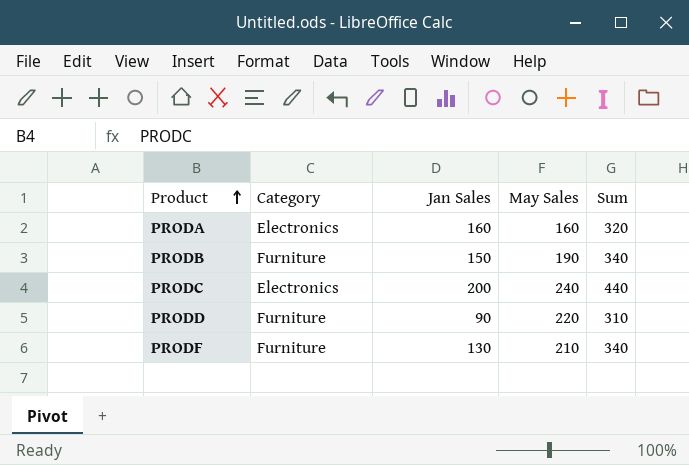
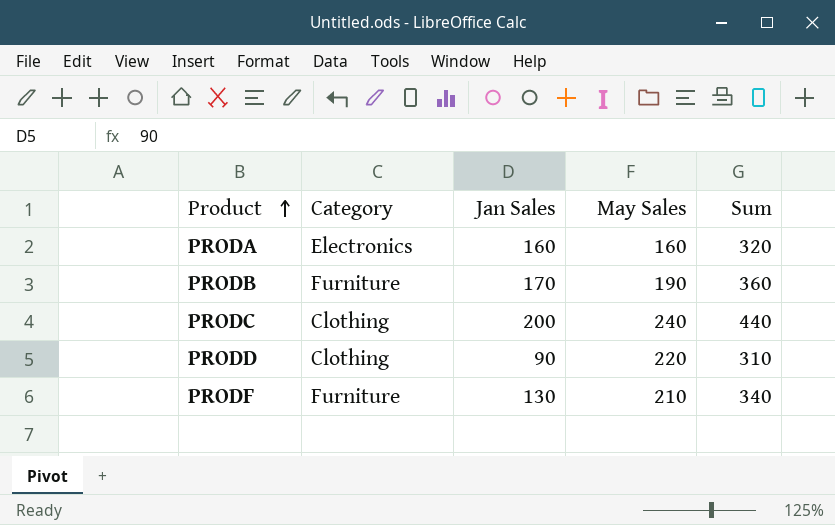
PRODB | Jan Sales: 150 -> 170
PRODB | Sum: 340 -> 360
PRODC | Category: Electronics -> Clothing
PRODD | Category: Furniture -> Clothing

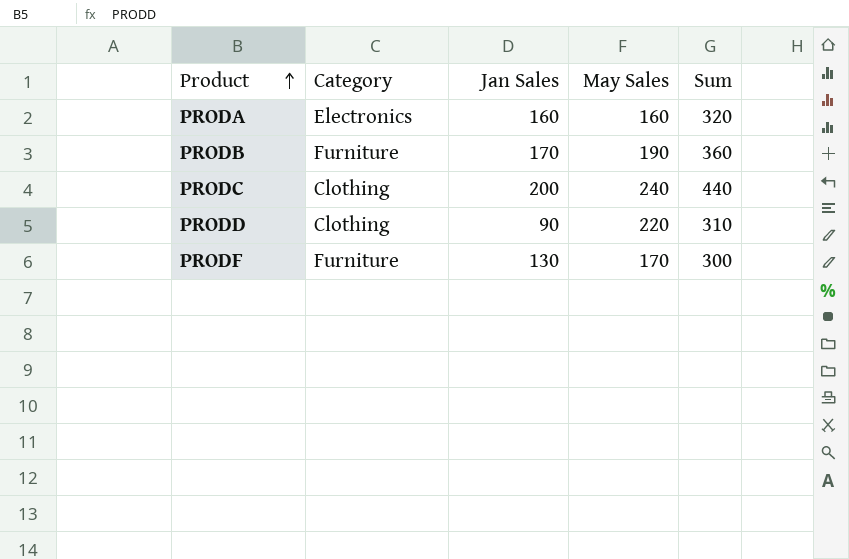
PRODF | May Sales: 210 -> 170
PRODF | Sum: 340 -> 300

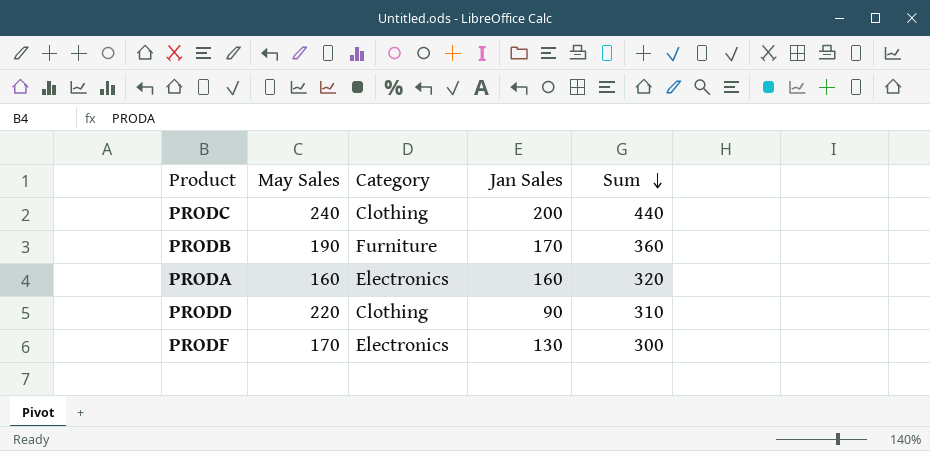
row order: Product ascending -> Sum descending
column May Sales | position: 4 -> 2
PRODF | Category: Furniture -> Electronics

